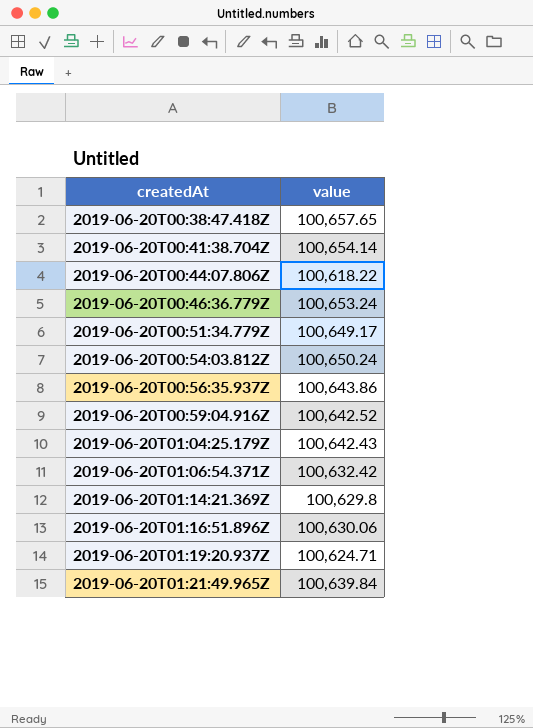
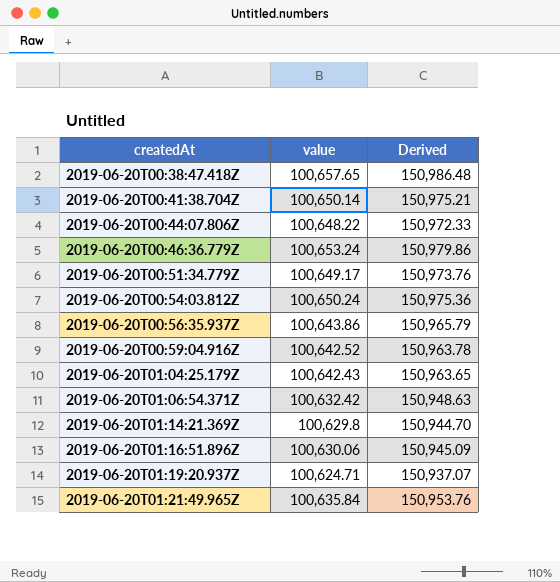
column Derived | formula: none -> [value] * 1.5
2019-06-20T00:41:38.704Z | value: 100,654.14 -> 100,650.14
2019-06-20T00:44:07.806Z | value: 100,618.22 -> 100,648.22
2019-06-20T01:21:49.965Z | value: 100,639.84 -> 100,635.84

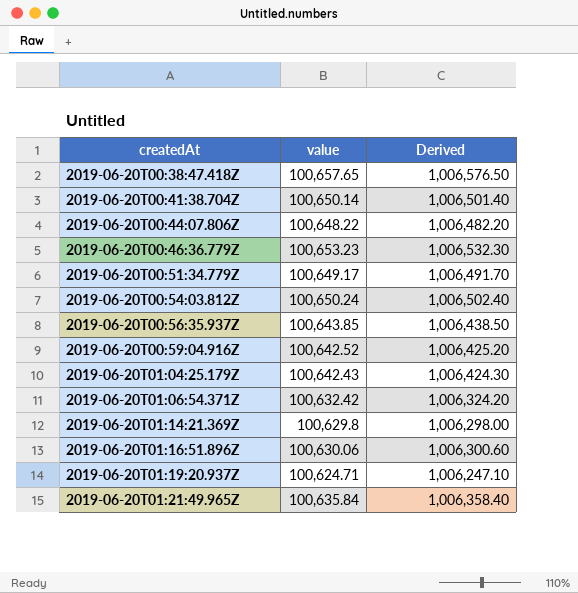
column Derived | formula: [value] * 1.5 -> [value] * 10
2019-06-20T00:46:36.779Z | value: 100,653.24 -> 100,653.23
2019-06-20T00:56:35.937Z | value: 100,643.86 -> 100,643.85

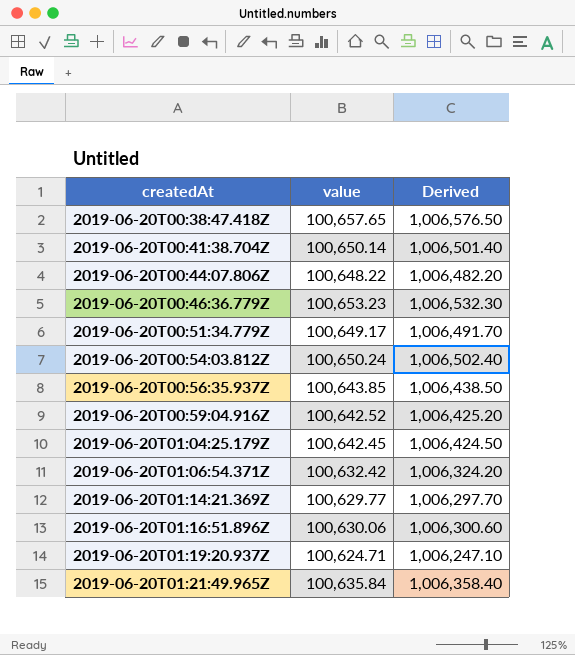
2019-06-20T01:04:25.179Z | value: 100,642.43 -> 100,642.45
2019-06-20T01:04:25.179Z | Derived: 1,006,424.30 -> 1,006,424.50
2019-06-20T01:14:21.369Z | value: 100,629.8 -> 100,629.77
2019-06-20T01:14:21.369Z | Derived: 1,006,298.00 -> 1,006,297.70

